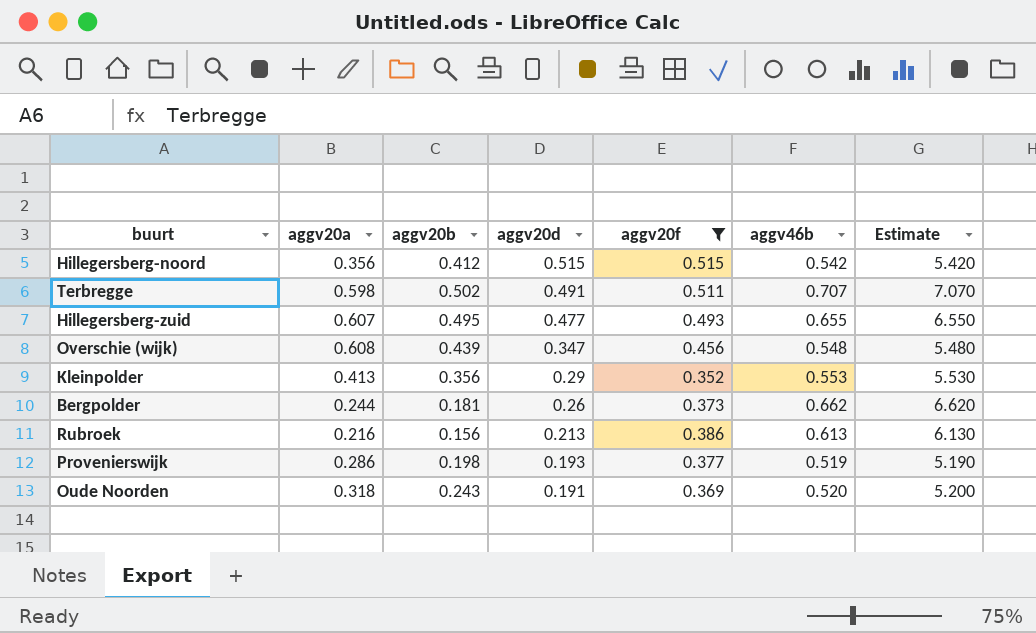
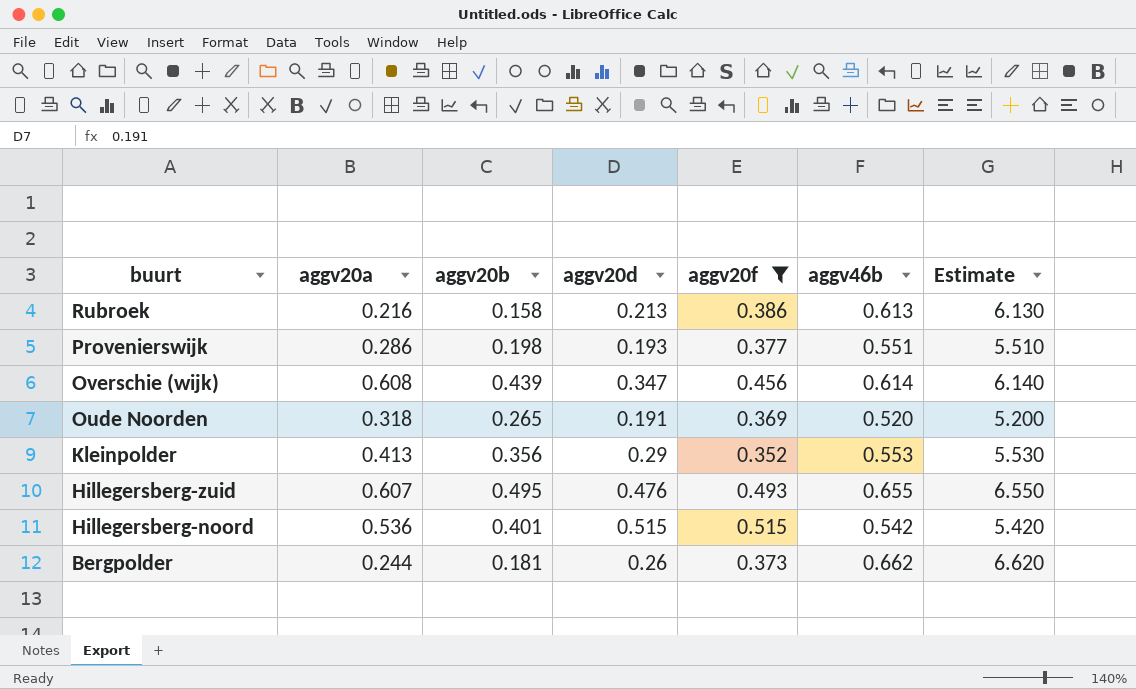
row order: aggv20d descending -> buurt descending
row Terbregge: 0.598 | 0.502 | 0.491 | 0.511 | 0.707 | 7.070 -> none
Rubroek | aggv20b: 0.156 -> 0.158
Provenierswijk | aggv46b: 0.519 -> 0.551
Provenierswijk | Estimate: 5.190 -> 5.510
Overschie (wijk) | aggv46b: 0.548 -> 0.614
Overschie (wijk) | Estimate: 5.480 -> 6.140
Oude Noorden | aggv20b: 0.243 -> 0.265
Hillegersberg-zuid | aggv20d: 0.477 -> 0.476
Hillegersberg-noord | aggv20a: 0.356 -> 0.536
Hillegersberg-noord | aggv20b: 0.412 -> 0.401

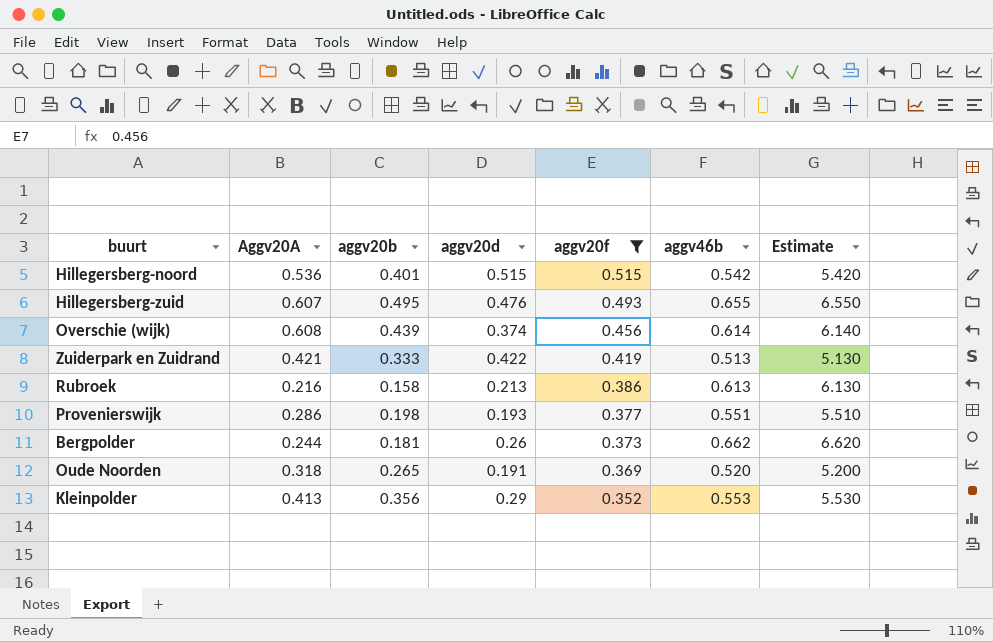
row order: buurt descending -> aggv20f descending
column name: aggv20a -> Aggv20A
Overschie (wijk) | aggv20d: 0.347 -> 0.374
row Zuiderpark en Zuidrand: none -> 0.421 | 0.333 | 0.422 | 0.419 | 0.513 | 5.130

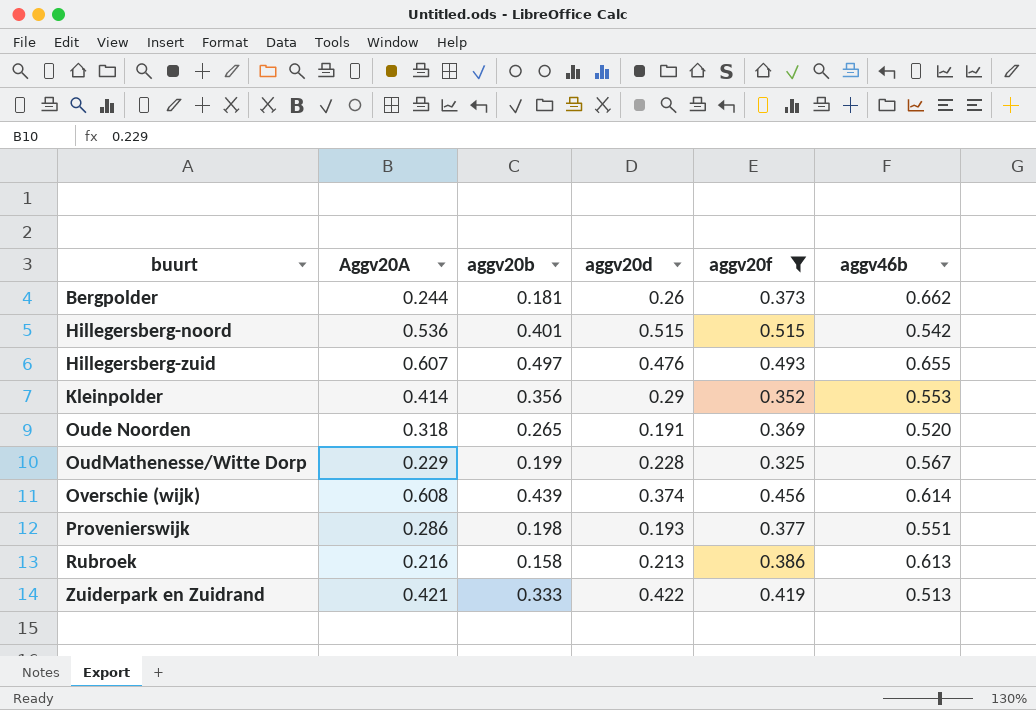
row order: aggv20f descending -> buurt ascending
column Estimate | formula: [aggv46b] * 10 -> none
Hillegersberg-zuid | aggv20b: 0.495 -> 0.497
Kleinpolder | Aggv20A: 0.413 -> 0.414
row OudMathenesse/Witte Dorp: none -> 0.229 | 0.199 | 0.228 | 0.325 | 0.567

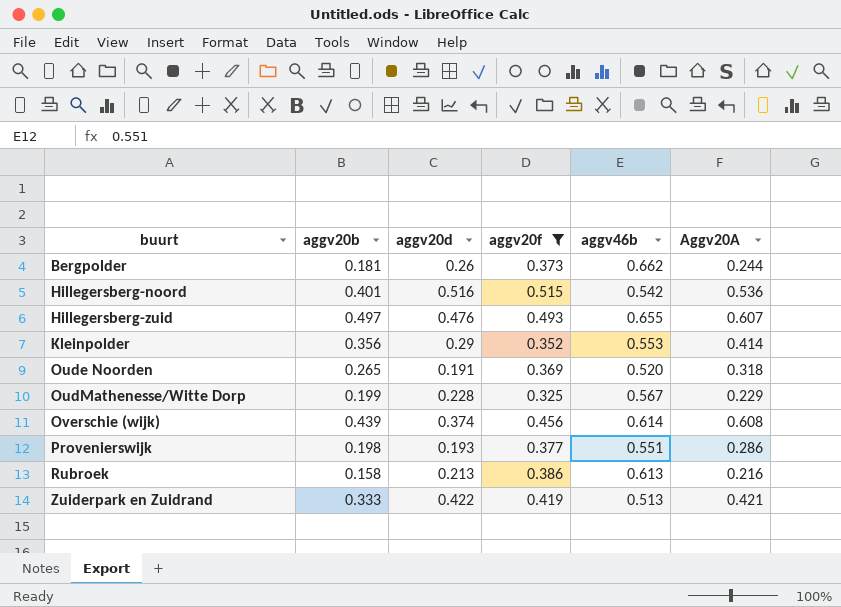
column Aggv20A | position: 2 -> 6
Hillegersberg-noord | aggv20d: 0.515 -> 0.516

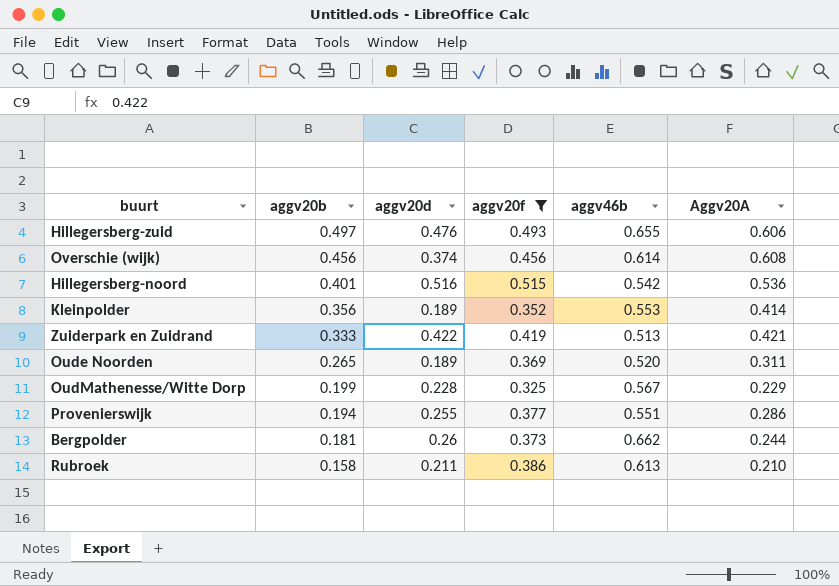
row order: buurt ascending -> aggv20b descending
Hillegersberg-zuid | Aggv20A: 0.607 -> 0.606
Overschie (wijk) | aggv20b: 0.439 -> 0.456
Kleinpolder | aggv20d: 0.29 -> 0.189
Oude Noorden | aggv20d: 0.191 -> 0.189
Oude Noorden | Aggv20A: 0.318 -> 0.311
Provenierswijk | aggv20b: 0.198 -> 0.194
Provenierswijk | aggv20d: 0.193 -> 0.255
Rubroek | aggv20d: 0.213 -> 0.211
Rubroek | Aggv20A: 0.216 -> 0.210

